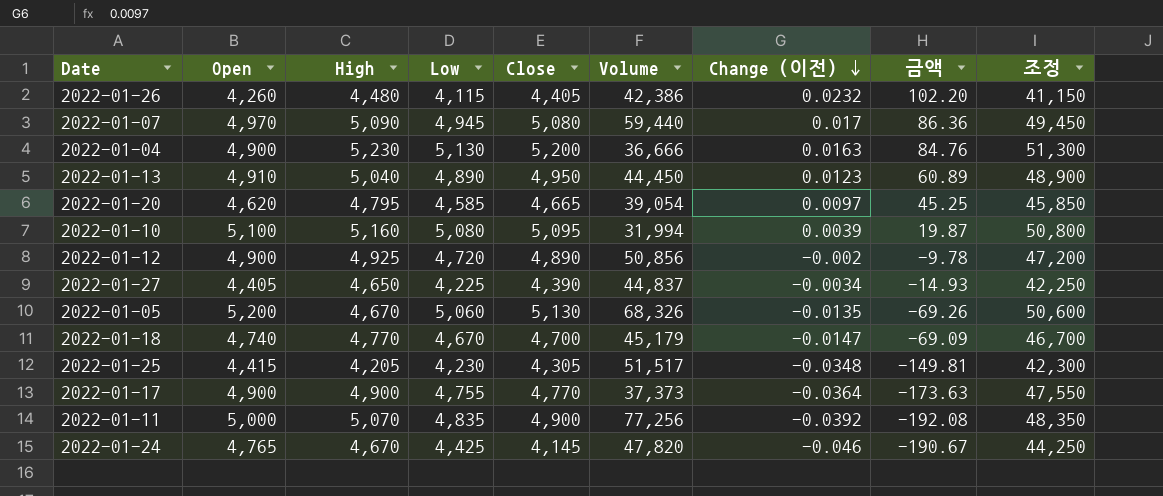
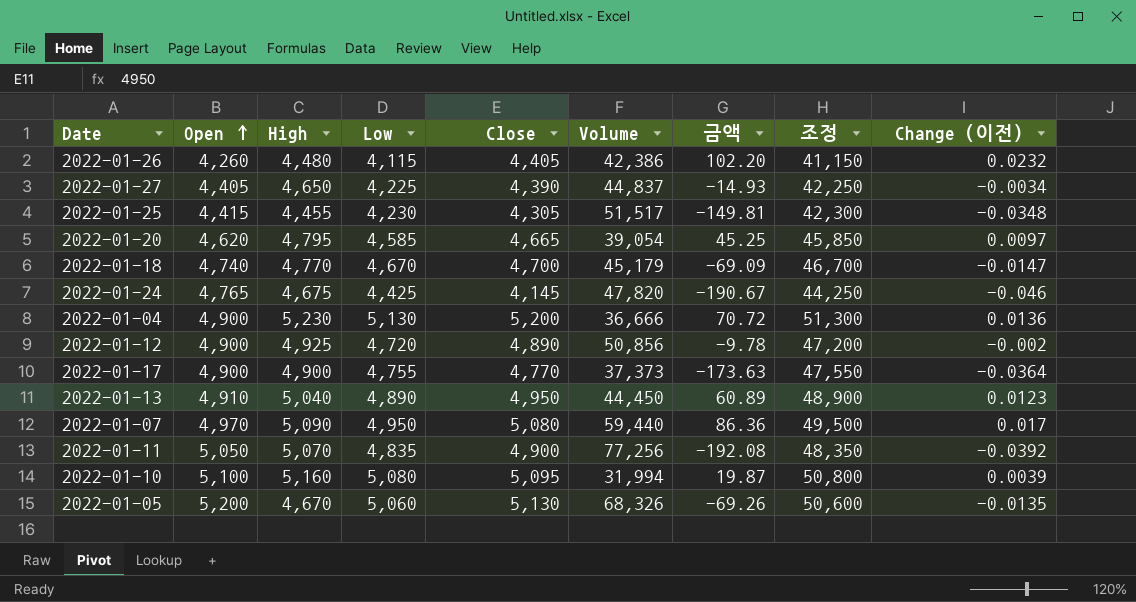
row order: Change (이전) descending -> Open ascending
column Change (이전) | position: 7 -> 9
2022-01-25 | High: 4,205 -> 4,455
2022-01-24 | High: 4,670 -> 4,675
2022-01-04 | 금액: 84.76 -> 70.72
2022-01-04 | Change (이전): 0.0163 -> 0.0136
2022-01-07 | Low: 4,945 -> 4,950
2022-01-07 | 조정: 49,450 -> 49,500
2022-01-11 | Open: 5,000 -> 5,050

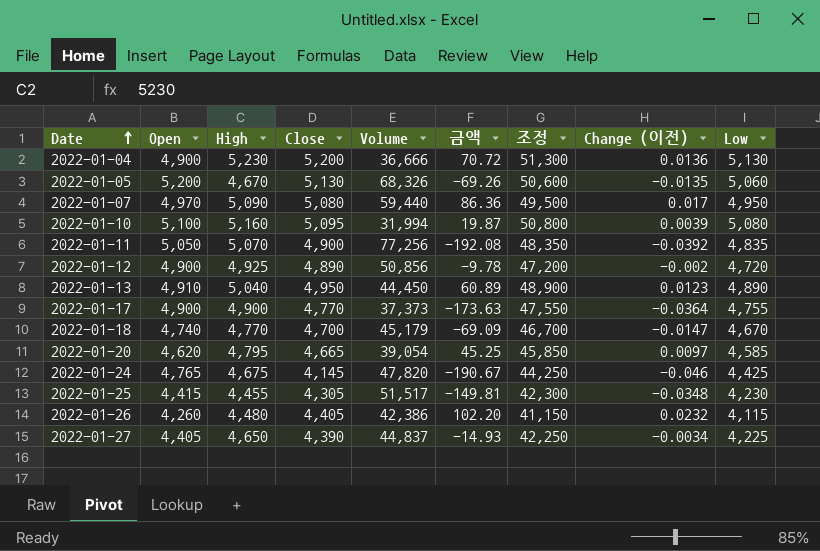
row order: Open ascending -> Date ascending
column Low | position: 4 -> 9

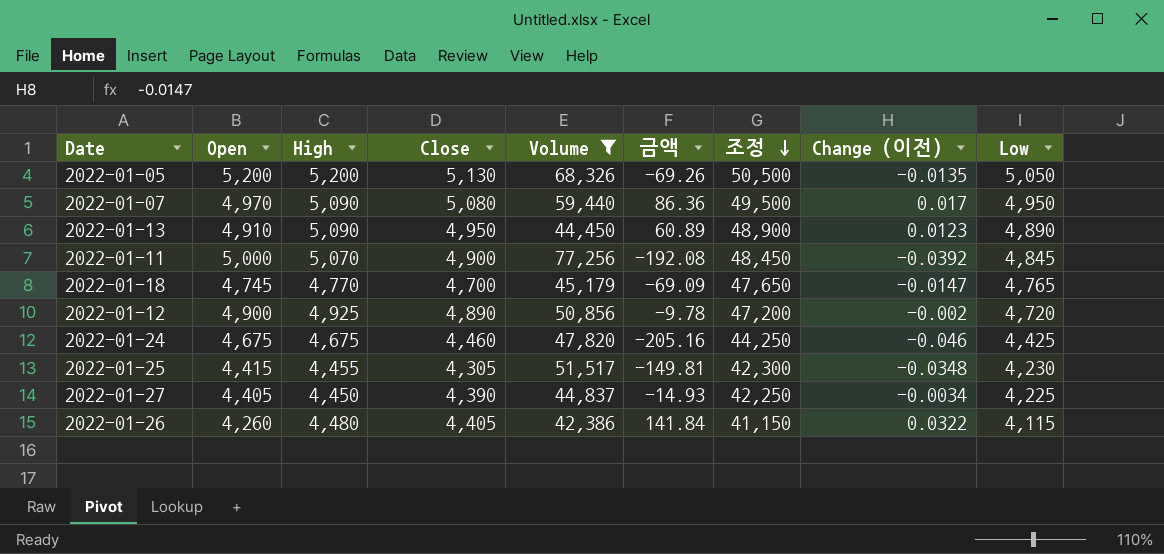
filter: none -> Volume >= 42,386
row order: Date ascending -> 조정 descending
2022-01-05 | High: 4,670 -> 5,200
2022-01-05 | 조정: 50,600 -> 50,500
2022-01-05 | Low: 5,060 -> 5,050
2022-01-13 | High: 5,040 -> 5,090
2022-01-11 | Open: 5,050 -> 5,000
2022-01-11 | 조정: 48,350 -> 48,450
2022-01-11 | Low: 4,835 -> 4,845
2022-01-18 | Open: 4,740 -> 4,745
2022-01-18 | 조정: 46,700 -> 47,650
2022-01-18 | Low: 4,670 -> 4,765
2022-01-24 | Open: 4,765 -> 4,675
2022-01-24 | Close: 4,145 -> 4,460
2022-01-24 | 금액: -190.67 -> -205.16
2022-01-27 | High: 4,650 -> 4,450
2022-01-26 | 금액: 102.20 -> 141.84
2022-01-26 | Change (이전): 0.0232 -> 0.0322

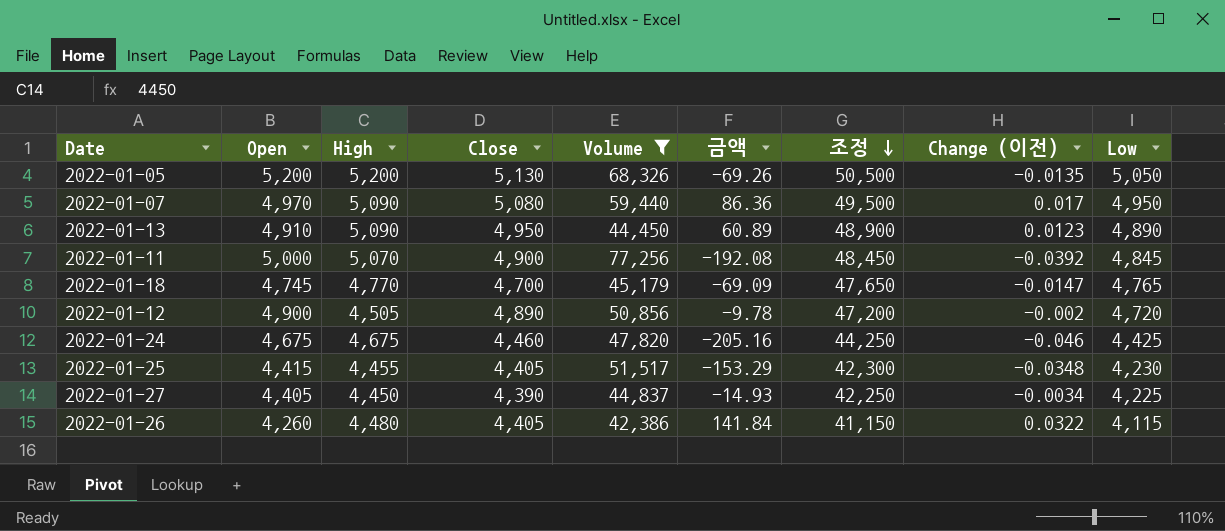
2022-01-12 | High: 4,925 -> 4,505
2022-01-25 | Close: 4,305 -> 4,405
2022-01-25 | 금액: -149.81 -> -153.29

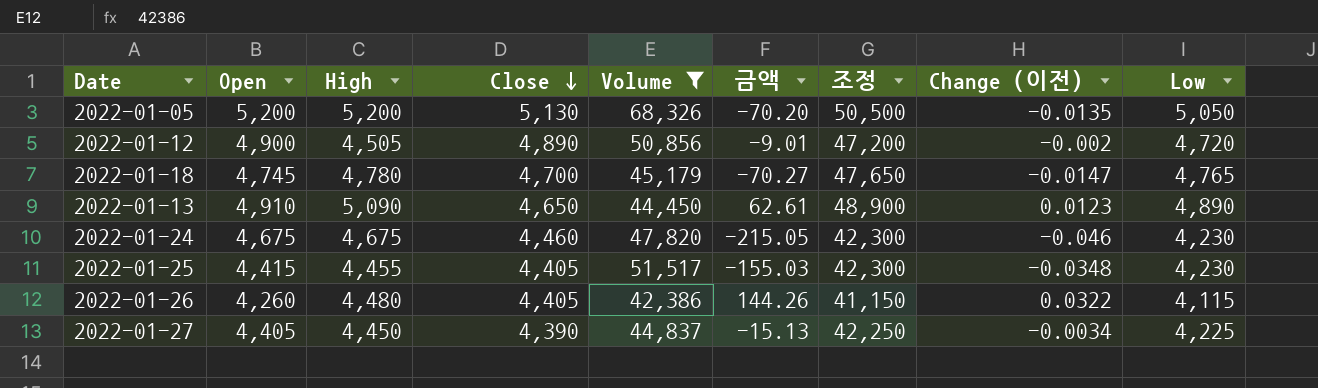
row order: 조정 descending -> Close descending
column 금액 | formula: [Close] * [Change (이전)] -> [High] * [Change (이전)]
row 2022-01-07: 4,970 | 5,090 | 5,080 | 59,440 | 86.36 | 49,500 | 0.017 | 4,950 -> none
row 2022-01-11: 5,000 | 5,070 | 4,900 | 77,256 | -192.08 | 48,450 | -0.0392 | 4,845 -> none
2022-01-18 | High: 4,770 -> 4,780
2022-01-13 | Close: 4,950 -> 4,650
2022-01-24 | 조정: 44,250 -> 42,300
2022-01-24 | Low: 4,425 -> 4,230

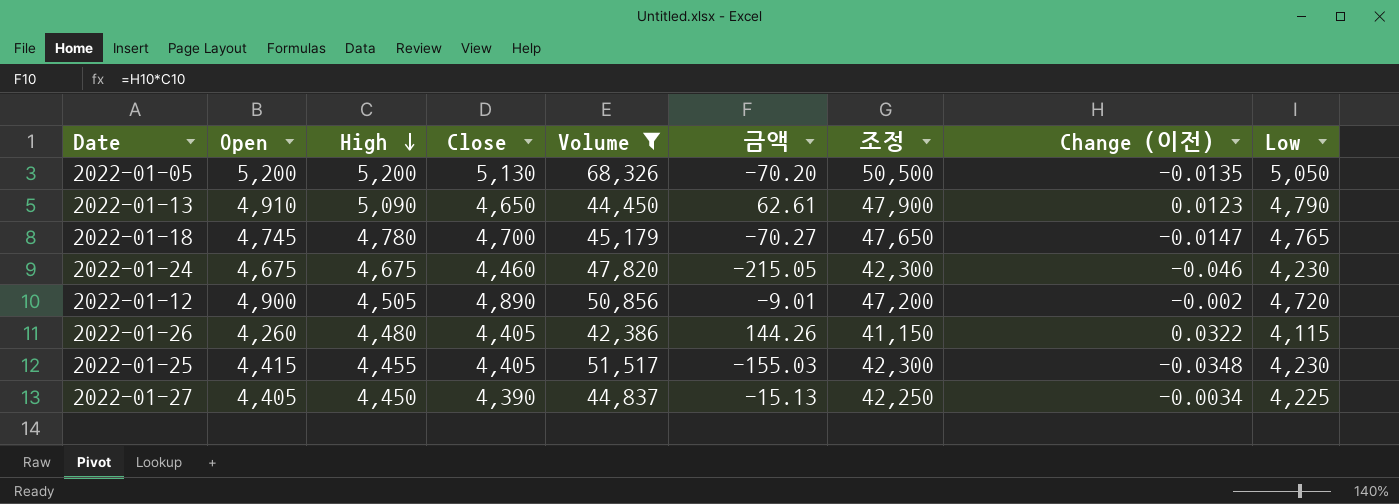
row order: Close descending -> High descending
2022-01-13 | 조정: 48,900 -> 47,900
2022-01-13 | Low: 4,890 -> 4,790

